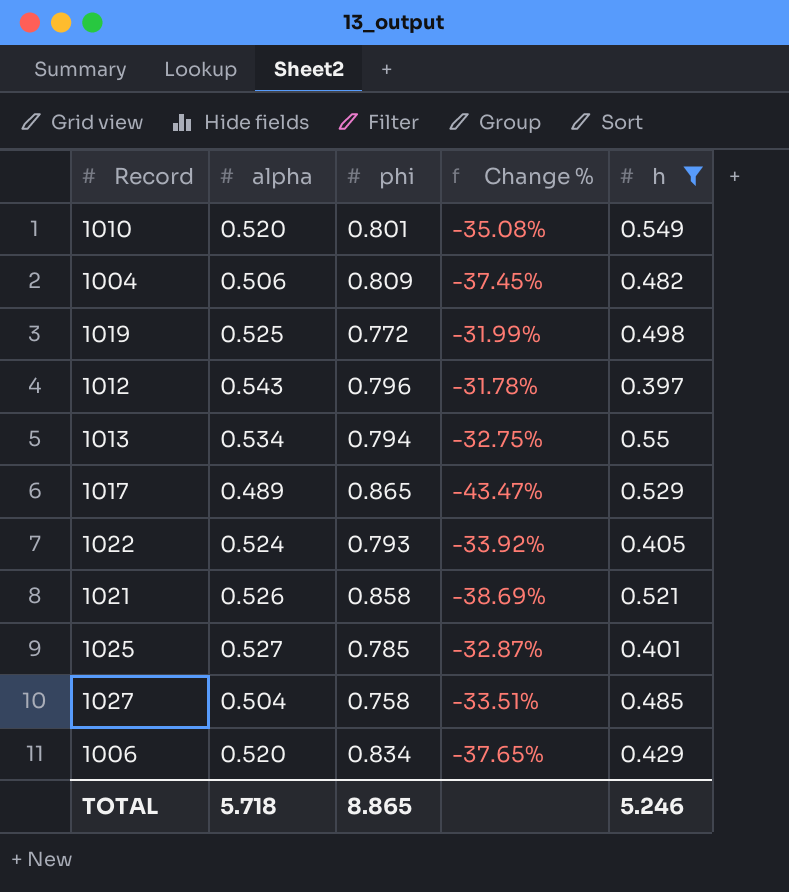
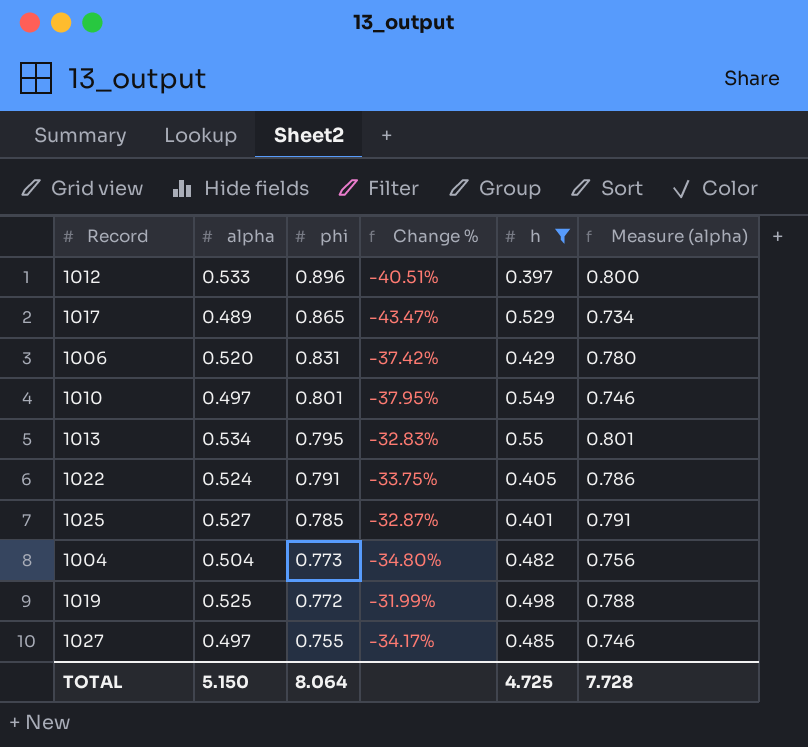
row order: none -> phi descending
column Measure (alpha) | formula: none -> [alpha] * 1.5
row 1021: 0.526 | 0.858 | -38.69% | 0.521 -> none
1012 | alpha: 0.543 -> 0.533
1012 | phi: 0.796 -> 0.896
1012 | Change %: -31.78% -> -40.51%
1006 | phi: 0.834 -> 0.831
1006 | Change %: -37.65% -> -37.42%
1010 | alpha: 0.520 -> 0.497
1010 | Change %: -35.08% -> -37.95%
1013 | phi: 0.794 -> 0.795
1013 | Change %: -32.75% -> -32.83%
1022 | phi: 0.793 -> 0.791
1022 | Change %: -33.92% -> -33.75%
1004 | alpha: 0.506 -> 0.504
1004 | phi: 0.809 -> 0.773
1004 | Change %: -37.45% -> -34.80%
1027 | alpha: 0.504 -> 0.497
1027 | phi: 0.758 -> 0.755
1027 | Change %: -33.51% -> -34.17%
TOTAL | alpha: 5.718 -> 5.150
TOTAL | phi: 8.865 -> 8.064
TOTAL | h: 5.246 -> 4.725

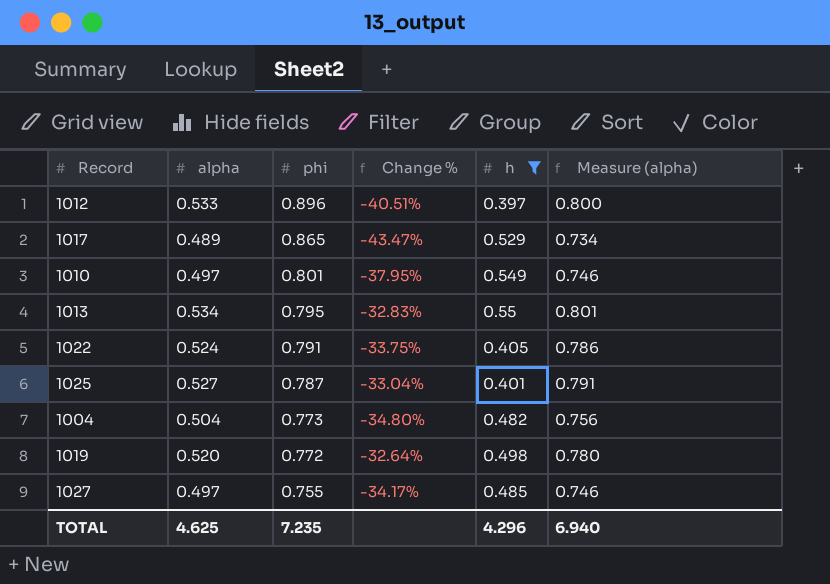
row 1006: 0.520 | 0.831 | -37.42% | 0.429 | 0.780 -> none
1025 | phi: 0.785 -> 0.787
1025 | Change %: -32.87% -> -33.04%
1019 | alpha: 0.525 -> 0.520
1019 | Change %: -31.99% -> -32.64%
1019 | Measure (alpha): 0.788 -> 0.780
TOTAL | alpha: 5.150 -> 4.625
TOTAL | phi: 8.064 -> 7.235
TOTAL | h: 4.725 -> 4.296
TOTAL | Measure (alpha): 7.728 -> 6.940

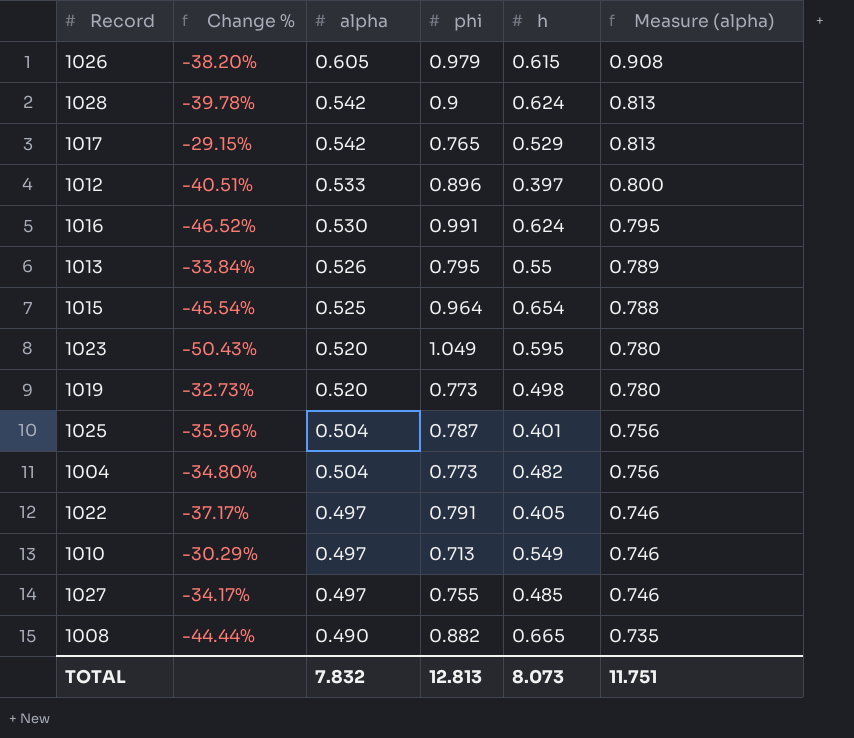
filter: h <= 0.55 -> none
row order: phi descending -> alpha descending
column Change % | position: 4 -> 2
1017 | Change %: -43.47% -> -29.15%
1017 | alpha: 0.489 -> 0.542
1017 | phi: 0.865 -> 0.765
1017 | Measure (alpha): 0.734 -> 0.813
1013 | Change %: -32.83% -> -33.84%
1013 | alpha: 0.534 -> 0.526
1013 | Measure (alpha): 0.801 -> 0.789
1019 | Change %: -32.64% -> -32.73%
1019 | phi: 0.772 -> 0.773
1025 | Change %: -33.04% -> -35.96%
1025 | alpha: 0.527 -> 0.504
1025 | Measure (alpha): 0.791 -> 0.756
1022 | Change %: -33.75% -> -37.17%
1022 | alpha: 0.524 -> 0.497
1022 | Measure (alpha): 0.786 -> 0.746
1010 | Change %: -37.95% -> -30.29%
1010 | phi: 0.801 -> 0.713
TOTAL | alpha: 4.625 -> 7.832
TOTAL | phi: 7.235 -> 12.813
TOTAL | h: 4.296 -> 8.073
TOTAL | Measure (alpha): 6.940 -> 11.751

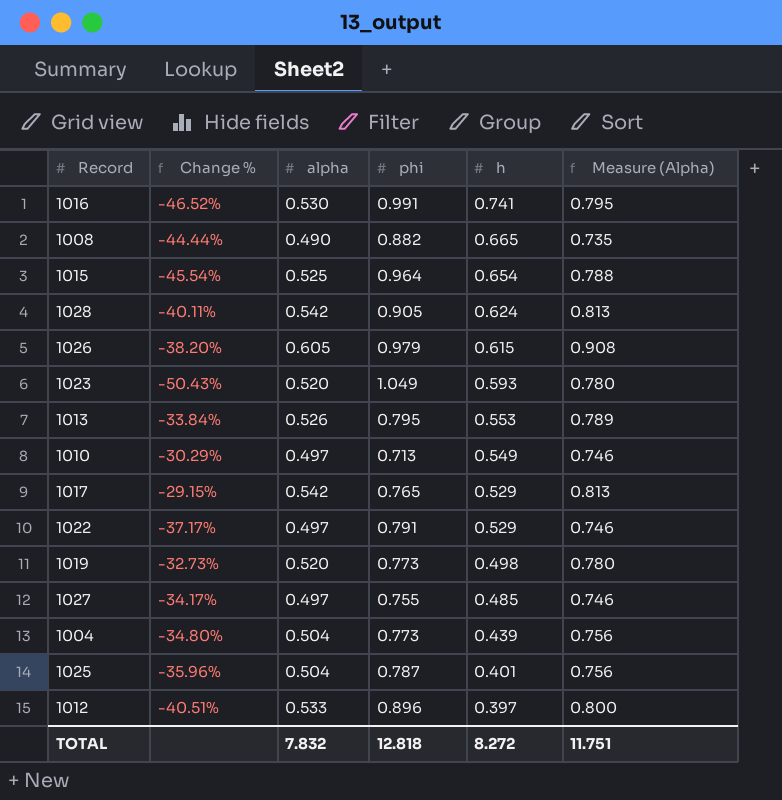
row order: alpha descending -> h descending
column name: Measure (alpha) -> Measure (Alpha)
1016 | h: 0.624 -> 0.741
1028 | Change %: -39.78% -> -40.11%
1028 | phi: 0.9 -> 0.905
1023 | h: 0.595 -> 0.593
1013 | h: 0.55 -> 0.553
1022 | h: 0.405 -> 0.529
1004 | h: 0.482 -> 0.439
TOTAL | phi: 12.813 -> 12.818
TOTAL | h: 8.073 -> 8.272

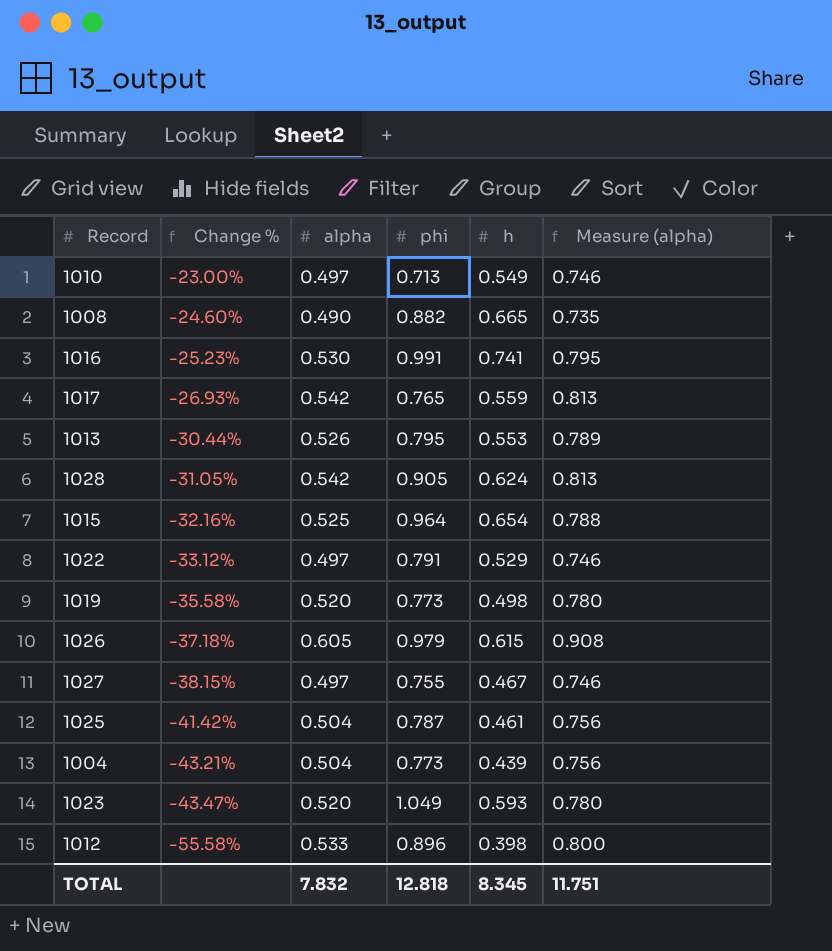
row order: h descending -> Change % descending
column Change % | formula: ([alpha] - [phi]) / [phi] -> ([h] - [phi]) / [phi]
column name: Measure (Alpha) -> Measure (alpha)
1017 | h: 0.529 -> 0.559
1027 | h: 0.485 -> 0.467
1025 | h: 0.401 -> 0.461
1012 | h: 0.397 -> 0.398
TOTAL | h: 8.272 -> 8.345

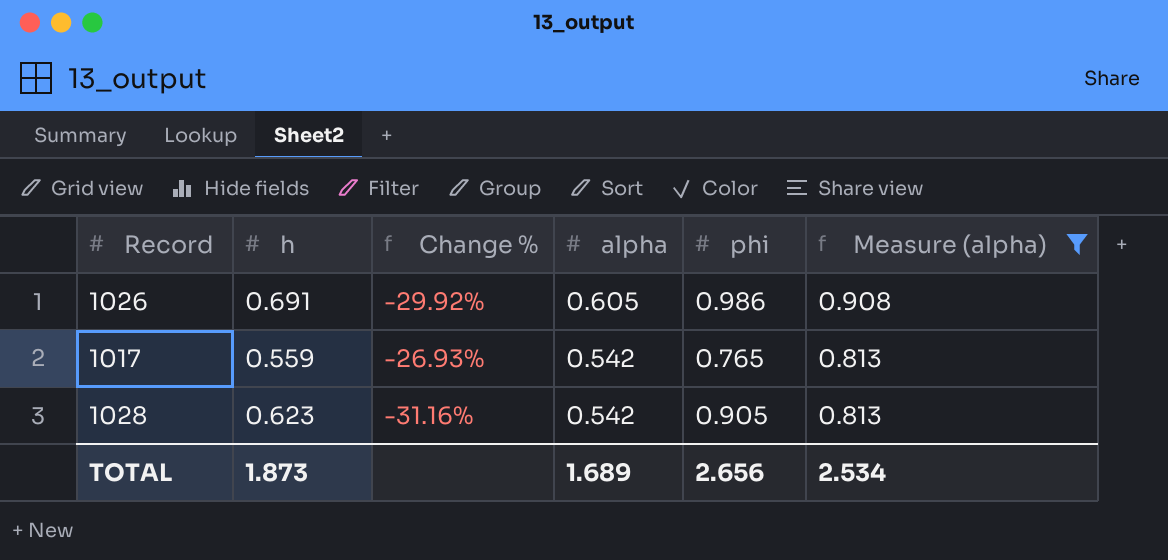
filter: none -> Measure (alpha) >= 0.813
row order: Change % descending -> alpha descending
column h | position: 5 -> 2
1026 | h: 0.615 -> 0.691
1026 | Change %: -37.18% -> -29.92%
1026 | phi: 0.979 -> 0.986
1028 | h: 0.624 -> 0.623
1028 | Change %: -31.05% -> -31.16%
TOTAL | h: 8.345 -> 1.873
TOTAL | alpha: 7.832 -> 1.689
TOTAL | phi: 12.818 -> 2.656
TOTAL | Measure (alpha): 11.751 -> 2.534

